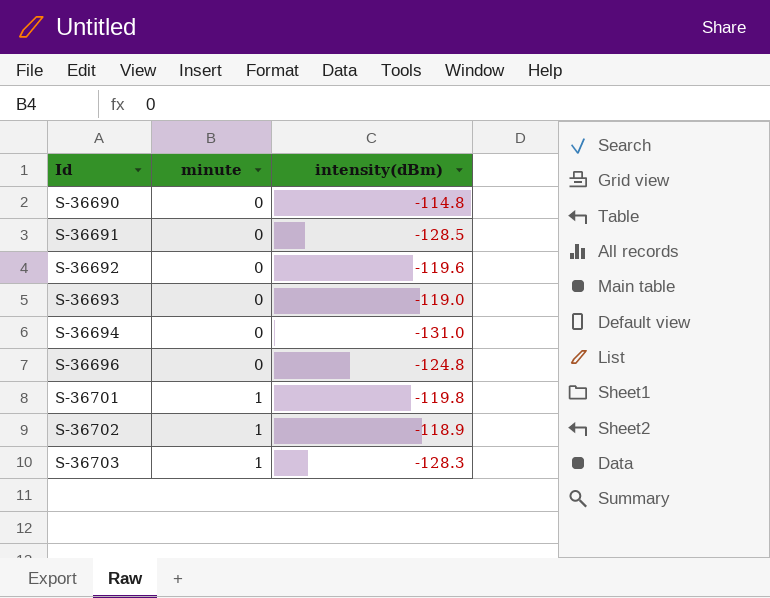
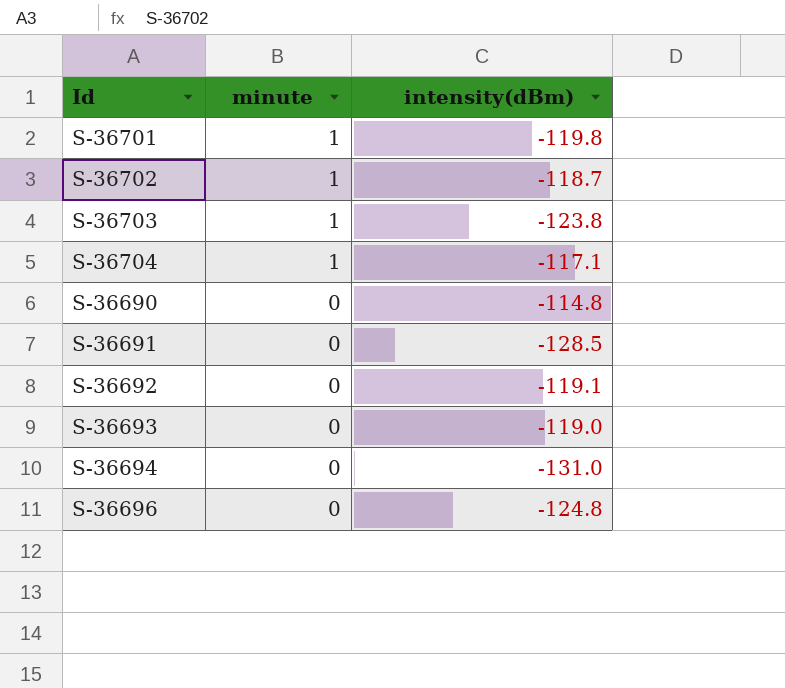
row order: Id ascending -> minute descending
S-36702 | intensity(dBm): -118.9 -> -118.7
S-36703 | intensity(dBm): -128.3 -> -123.8
row S-36704: none -> 1 | -117.1
S-36692 | intensity(dBm): -119.6 -> -119.1

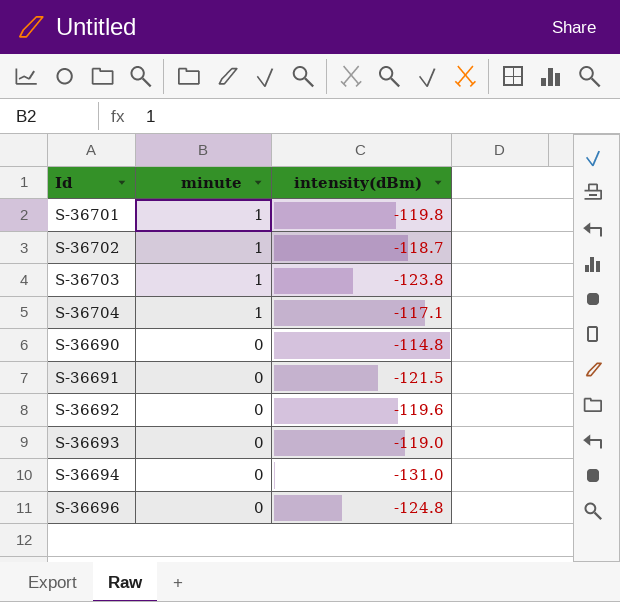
S-36691 | intensity(dBm): -128.5 -> -121.5
S-36692 | intensity(dBm): -119.1 -> -119.6

